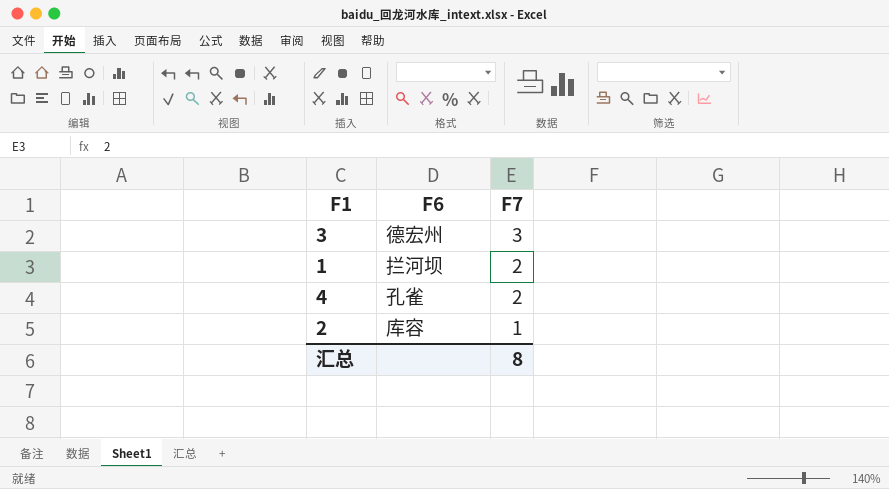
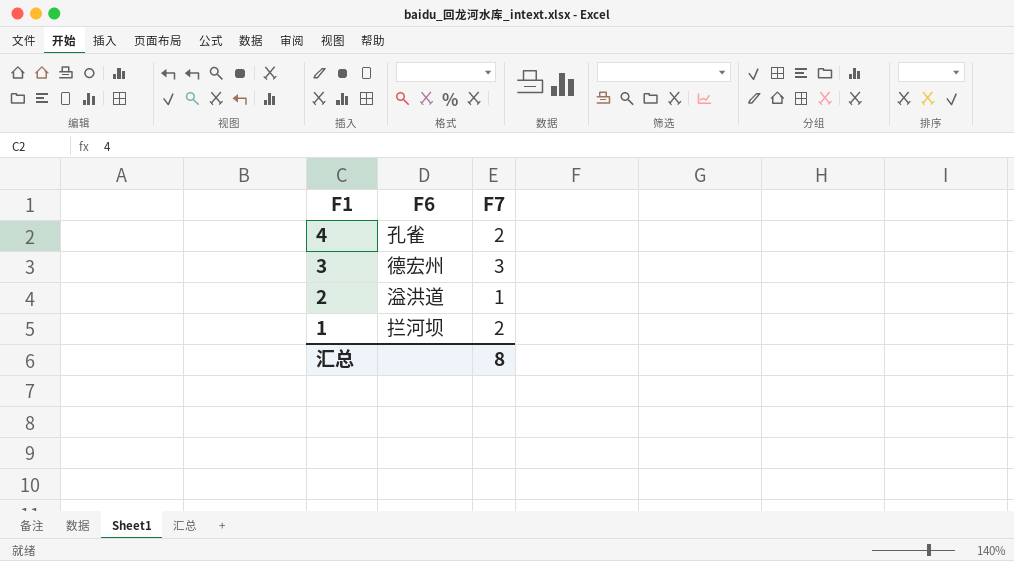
row order: F7 descending -> F1 descending
2 | F6: 库容 -> 溢洪道

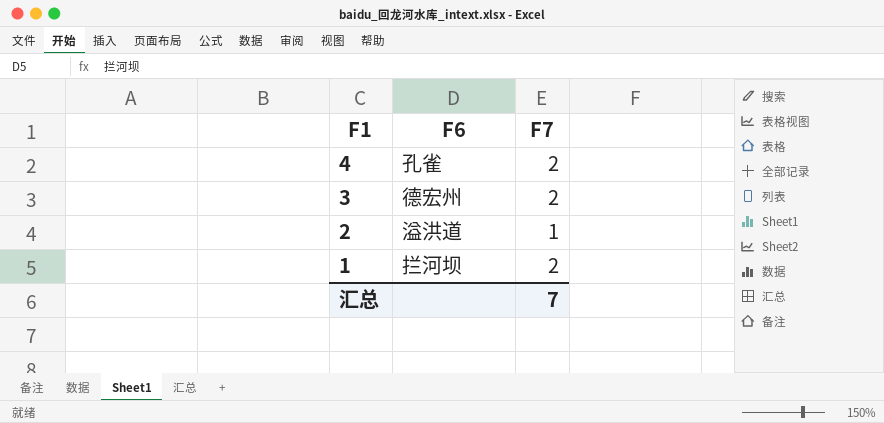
3 | F7: 3 -> 2
汇总 | F7: 8 -> 7

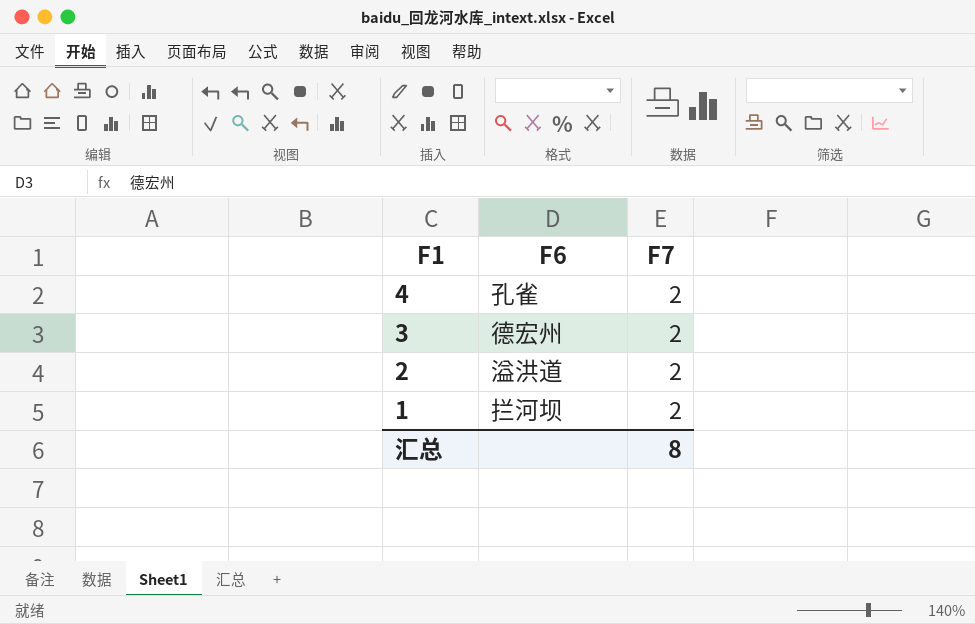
2 | F7: 1 -> 2
汇总 | F7: 7 -> 8

